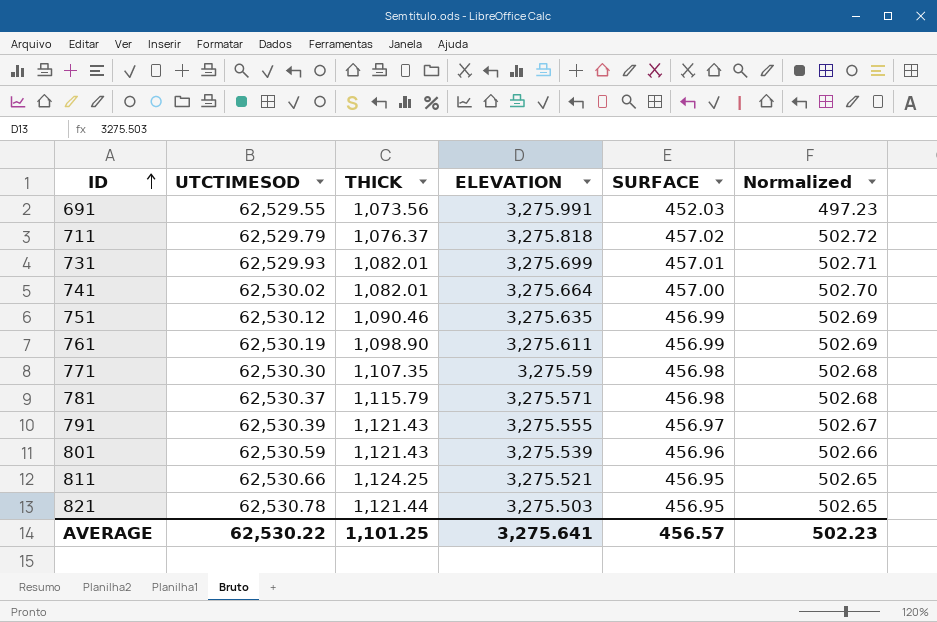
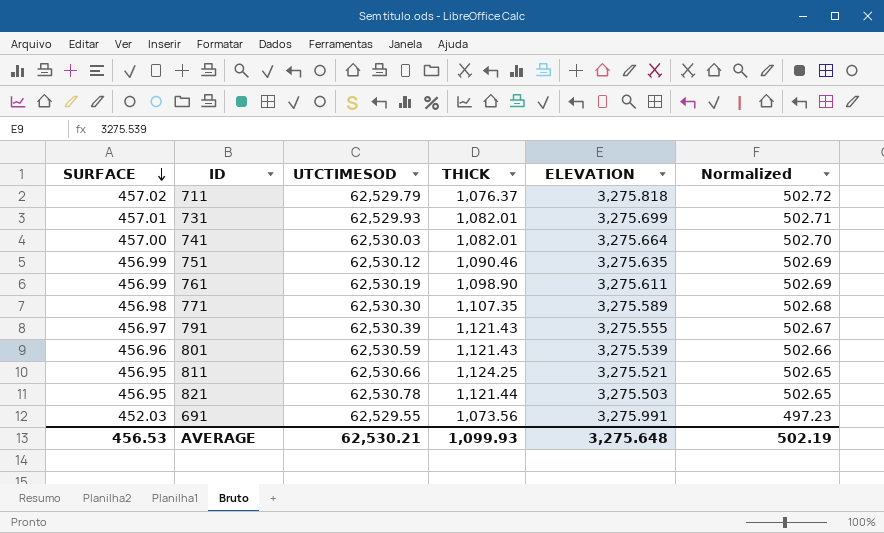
row order: ID ascending -> SURFACE descending
column SURFACE | position: 5 -> 1
row 781: 62,530.37 | 1,115.79 | 3,275.571 | 456.98 | 502.68 -> none
741 | UTCTIMESOD: 62,530.02 -> 62,530.03
771 | ELEVATION: 3,275.59 -> 3,275.589
AVERAGE | SURFACE: 456.57 -> 456.53
AVERAGE | UTCTIMESOD: 62,530.22 -> 62,530.21
AVERAGE | THICK: 1,101.25 -> 1,099.93
AVERAGE | ELEVATION: 3,275.641 -> 3,275.648
AVERAGE | Normalized: 502.23 -> 502.19

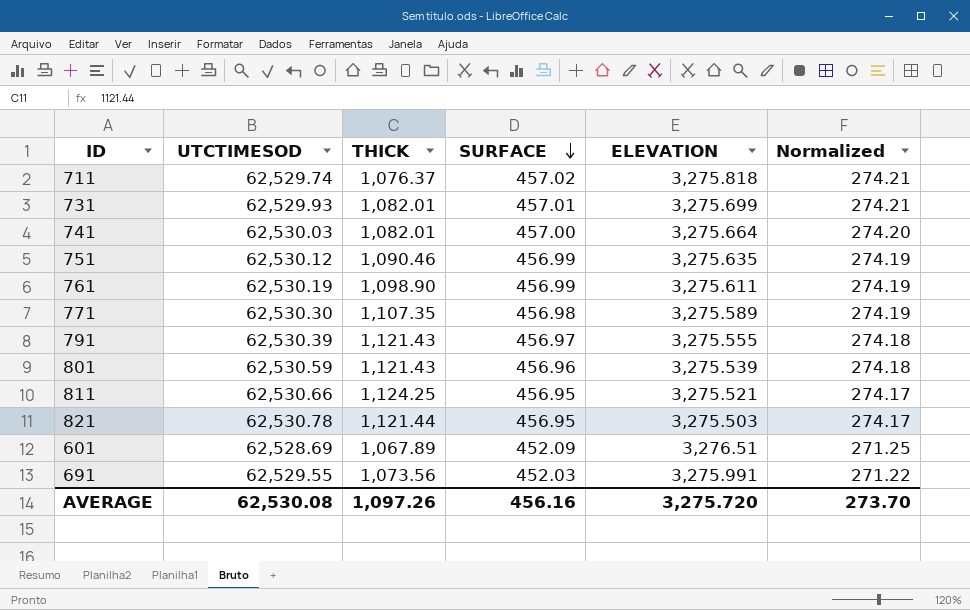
column SURFACE | position: 1 -> 4
column Normalized | formula: [SURFACE] * 1.1 -> [SURFACE] * 0.6
711 | UTCTIMESOD: 62,529.79 -> 62,529.74
row 601: none -> 62,528.69 | 1,067.89 | 452.09 | 3,276.51 | 271.25
AVERAGE | UTCTIMESOD: 62,530.21 -> 62,530.08
AVERAGE | THICK: 1,099.93 -> 1,097.26
AVERAGE | SURFACE: 456.53 -> 456.16
AVERAGE | ELEVATION: 3,275.648 -> 3,275.720
AVERAGE | Normalized: 502.19 -> 273.70

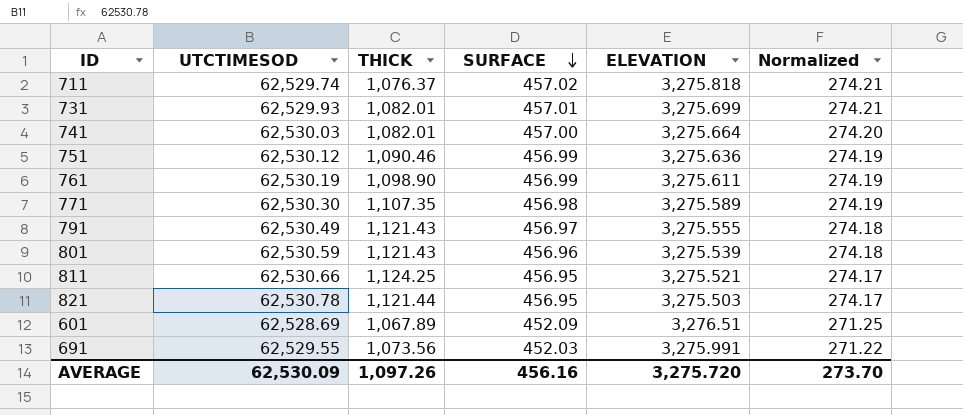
751 | ELEVATION: 3,275.635 -> 3,275.636
791 | UTCTIMESOD: 62,530.39 -> 62,530.49
AVERAGE | UTCTIMESOD: 62,530.08 -> 62,530.09

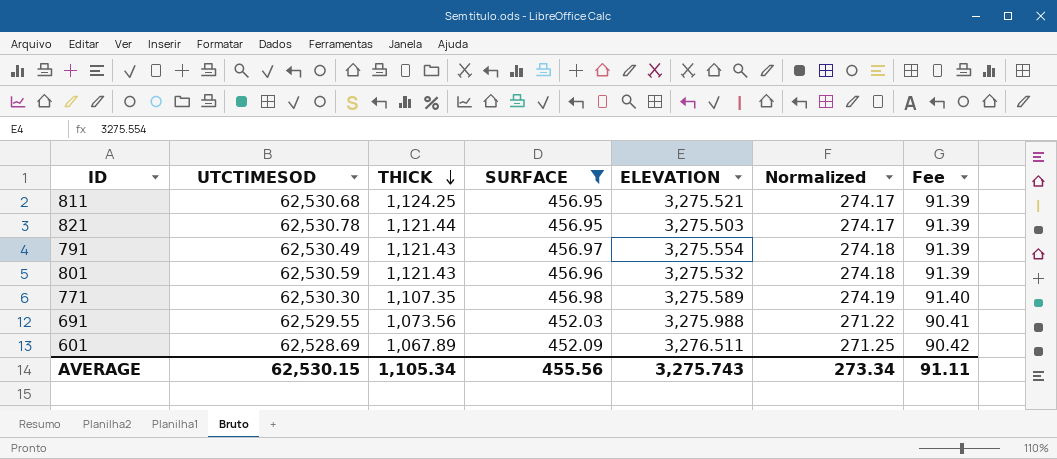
filter: none -> SURFACE <= 456.98
row order: SURFACE descending -> THICK descending
column Fee | formula: none -> [SURFACE] * 0.2
811 | UTCTIMESOD: 62,530.66 -> 62,530.68
791 | ELEVATION: 3,275.555 -> 3,275.554
801 | ELEVATION: 3,275.539 -> 3,275.532
691 | ELEVATION: 3,275.991 -> 3,275.988
601 | ELEVATION: 3,276.51 -> 3,276.511
AVERAGE | UTCTIMESOD: 62,530.09 -> 62,530.15
AVERAGE | THICK: 1,097.26 -> 1,105.34
AVERAGE | SURFACE: 456.16 -> 455.56
AVERAGE | ELEVATION: 3,275.720 -> 3,275.743
AVERAGE | Normalized: 273.70 -> 273.34

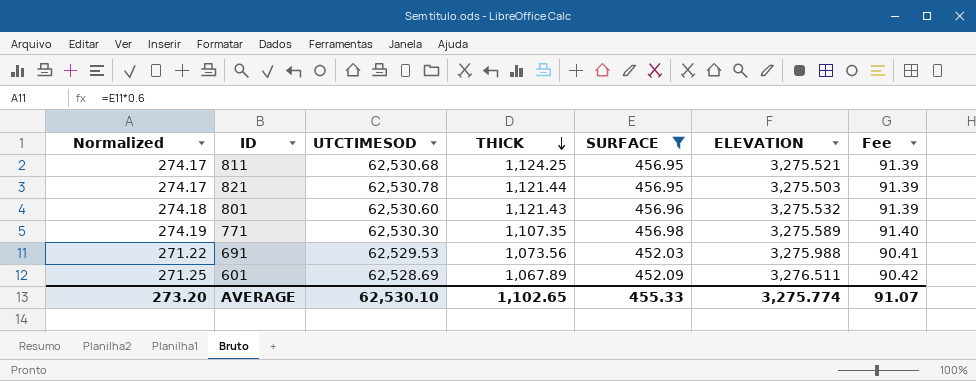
column Normalized | position: 6 -> 1
row 791: 62,530.49 | 1,121.43 | 456.97 | 3,275.554 | 274.18 | 91.39 -> none
801 | UTCTIMESOD: 62,530.59 -> 62,530.60
691 | UTCTIMESOD: 62,529.55 -> 62,529.53
AVERAGE | Normalized: 273.34 -> 273.20
AVERAGE | UTCTIMESOD: 62,530.15 -> 62,530.10
AVERAGE | THICK: 1,105.34 -> 1,102.65
AVERAGE | SURFACE: 455.56 -> 455.33
AVERAGE | ELEVATION: 3,275.743 -> 3,275.774
AVERAGE | Fee: 91.11 -> 91.07

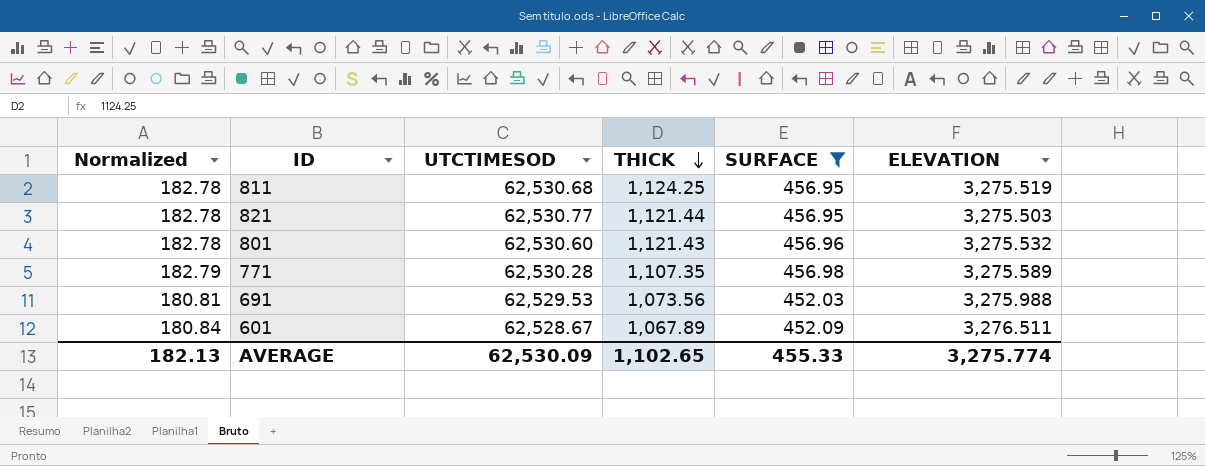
column Fee | formula: [SURFACE] * 0.2 -> none
column Normalized | formula: [SURFACE] * 0.6 -> [SURFACE] * 0.4
811 | ELEVATION: 3,275.521 -> 3,275.519
821 | UTCTIMESOD: 62,530.78 -> 62,530.77
771 | UTCTIMESOD: 62,530.30 -> 62,530.28
601 | UTCTIMESOD: 62,528.69 -> 62,528.67
AVERAGE | Normalized: 273.20 -> 182.13
AVERAGE | UTCTIMESOD: 62,530.10 -> 62,530.09

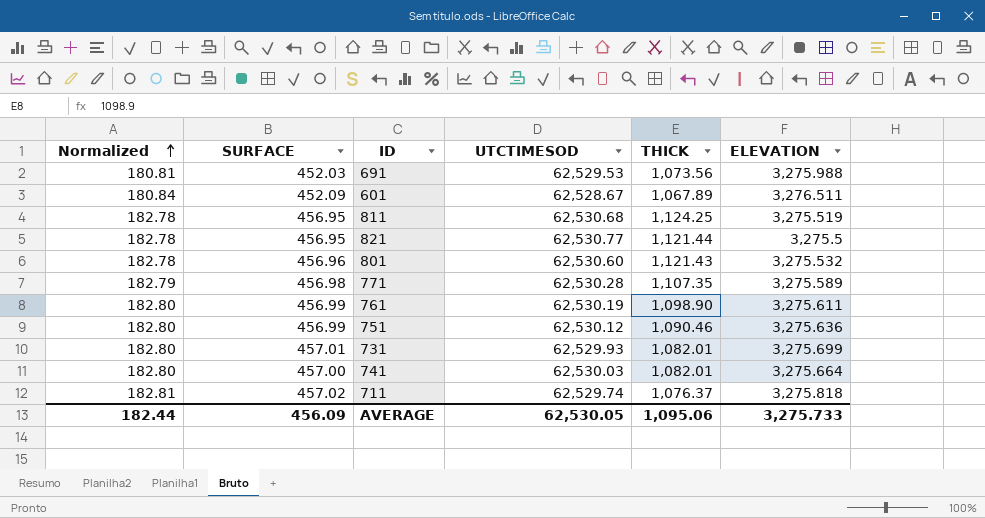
filter: SURFACE <= 456.98 -> none
row order: THICK descending -> Normalized ascending
column SURFACE | position: 5 -> 2
821 | ELEVATION: 3,275.503 -> 3,275.5
AVERAGE | Normalized: 182.13 -> 182.44
AVERAGE | SURFACE: 455.33 -> 456.09
AVERAGE | UTCTIMESOD: 62,530.09 -> 62,530.05
AVERAGE | THICK: 1,102.65 -> 1,095.06
AVERAGE | ELEVATION: 3,275.774 -> 3,275.733

